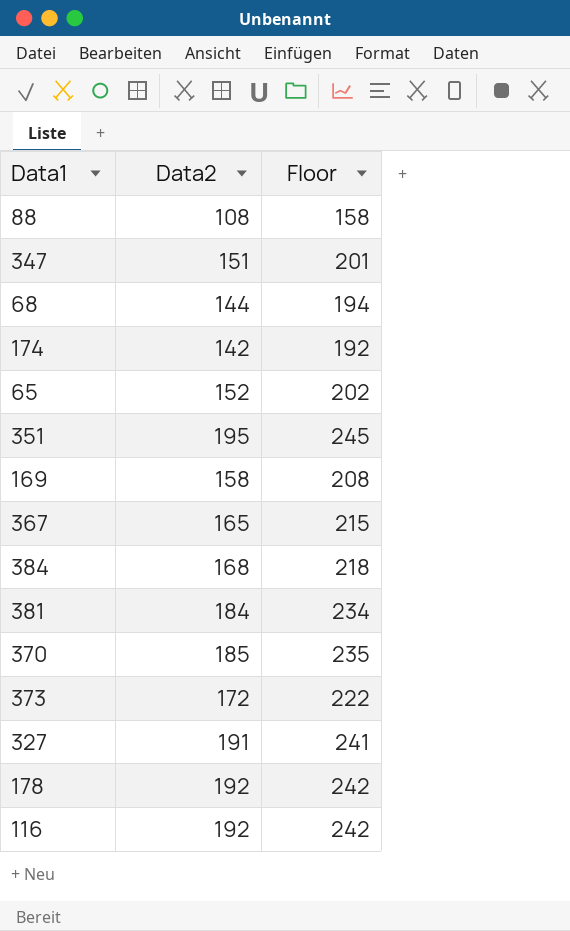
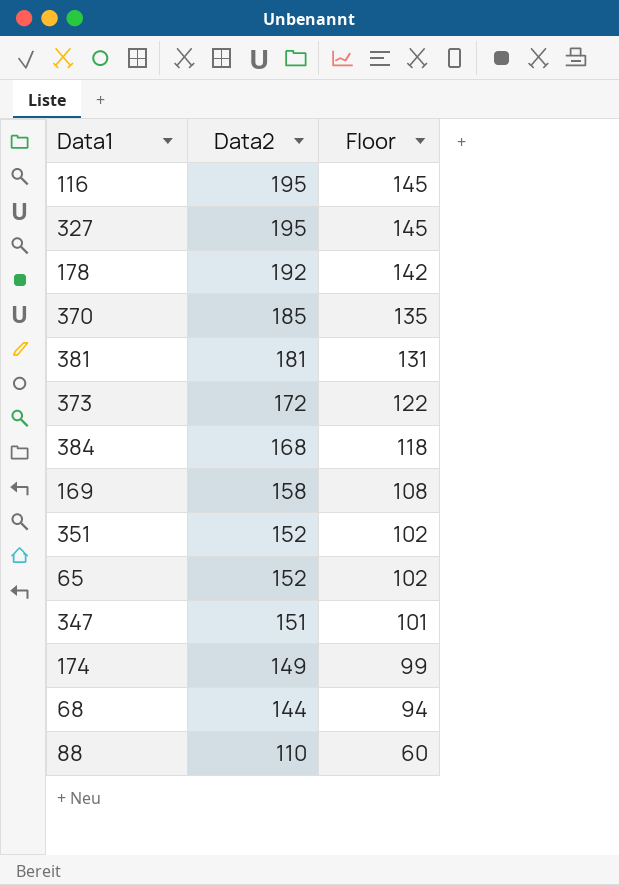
row order: none -> Data2 descending
column Floor | formula: [Data2] + 50 -> [Data2] - 50
row 367: 165 | 215 -> none
116 | Data2: 192 -> 195
327 | Data2: 191 -> 195
381 | Data2: 184 -> 181
351 | Data2: 195 -> 152
174 | Data2: 142 -> 149
88 | Data2: 108 -> 110

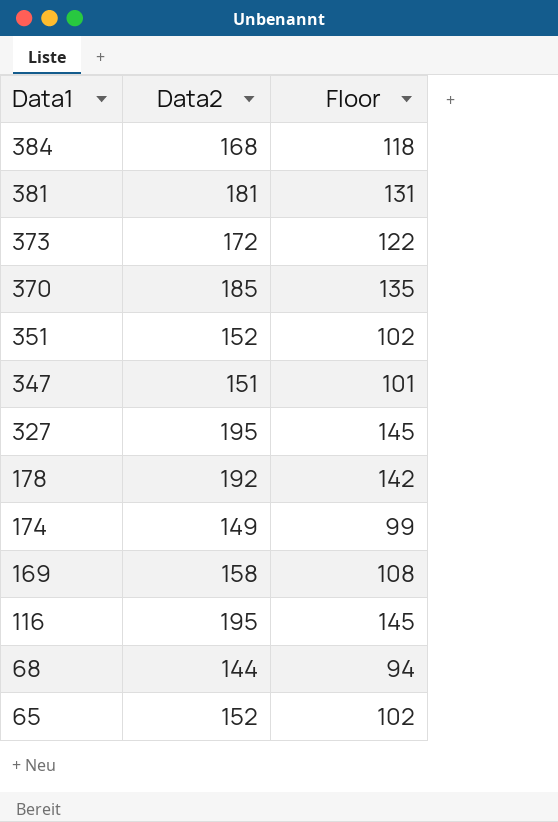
row order: Data2 descending -> Data1 descending
row 88: 110 | 60 -> none

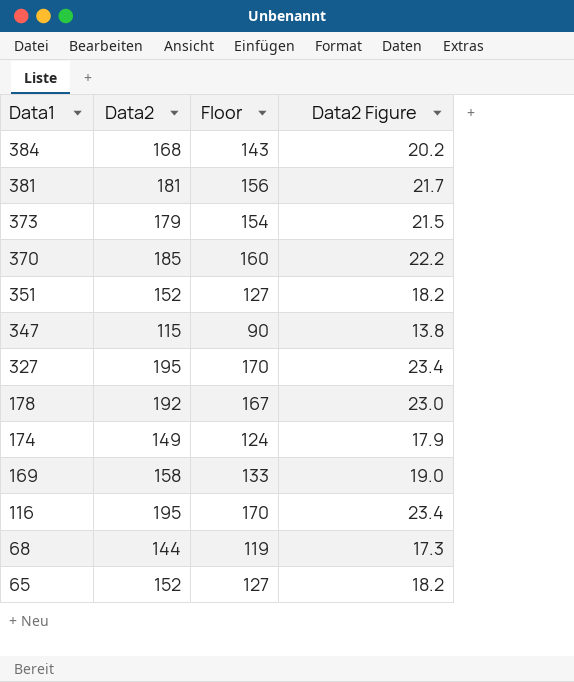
column Floor | formula: [Data2] - 50 -> [Data2] - 25
column Data2 Figure | formula: none -> [Data2] * 0.12
373 | Data2: 172 -> 179
347 | Data2: 151 -> 115

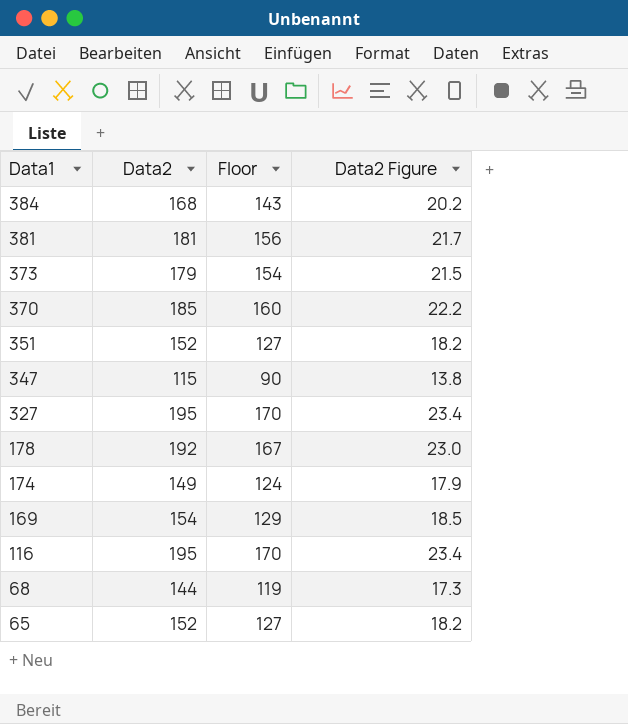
169 | Data2: 158 -> 154
169 | Floor: 133 -> 129
169 | Data2 Figure: 19.0 -> 18.5

